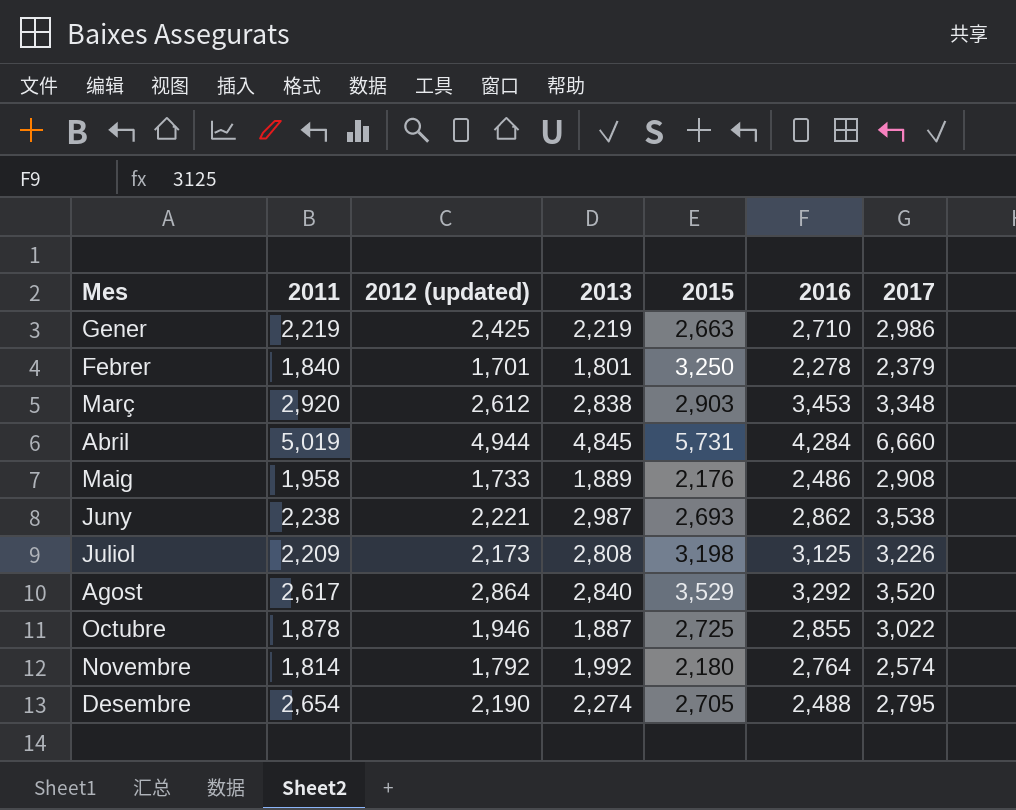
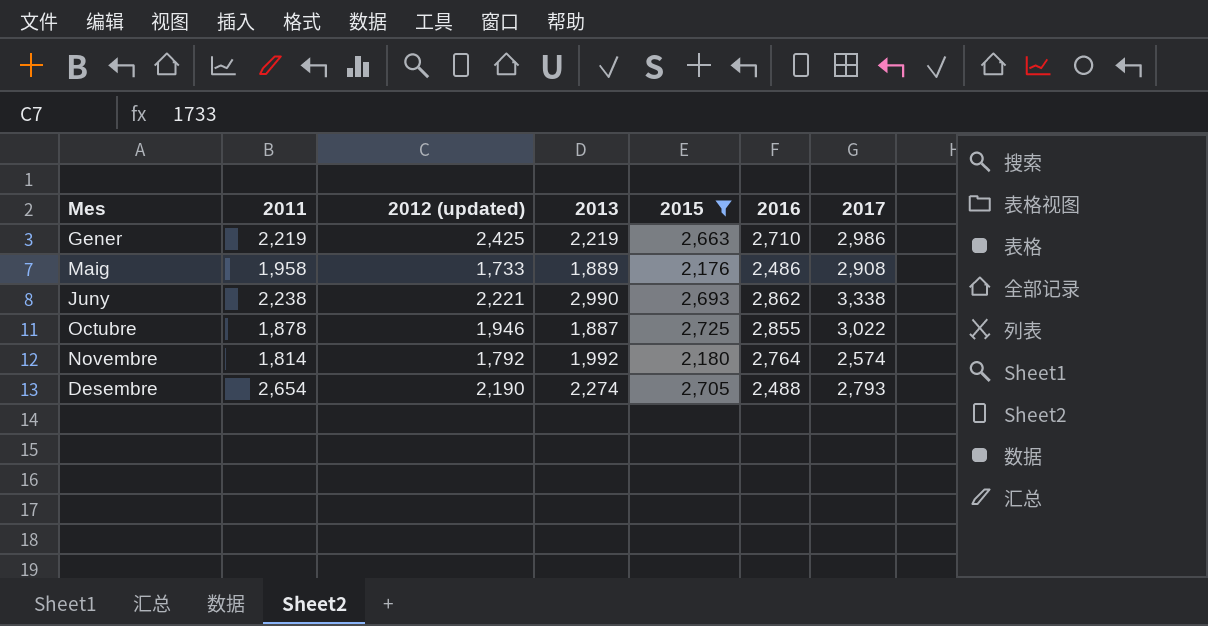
filter: none -> 2015 <= 2,725
Juny | 2013: 2,987 -> 2,990
Juny | 2017: 3,538 -> 3,338
Desembre | 2017: 2,795 -> 2,793

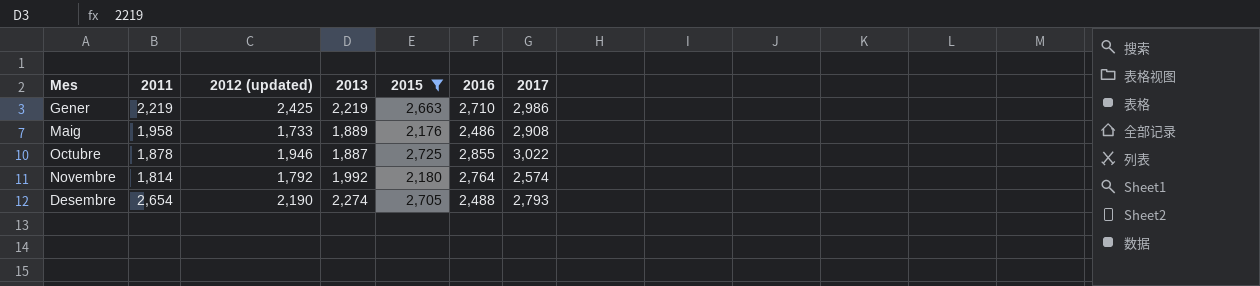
row Juny: 2,238 | 2,221 | 2,990 | 2,693 | 2,862 | 3,338 -> none

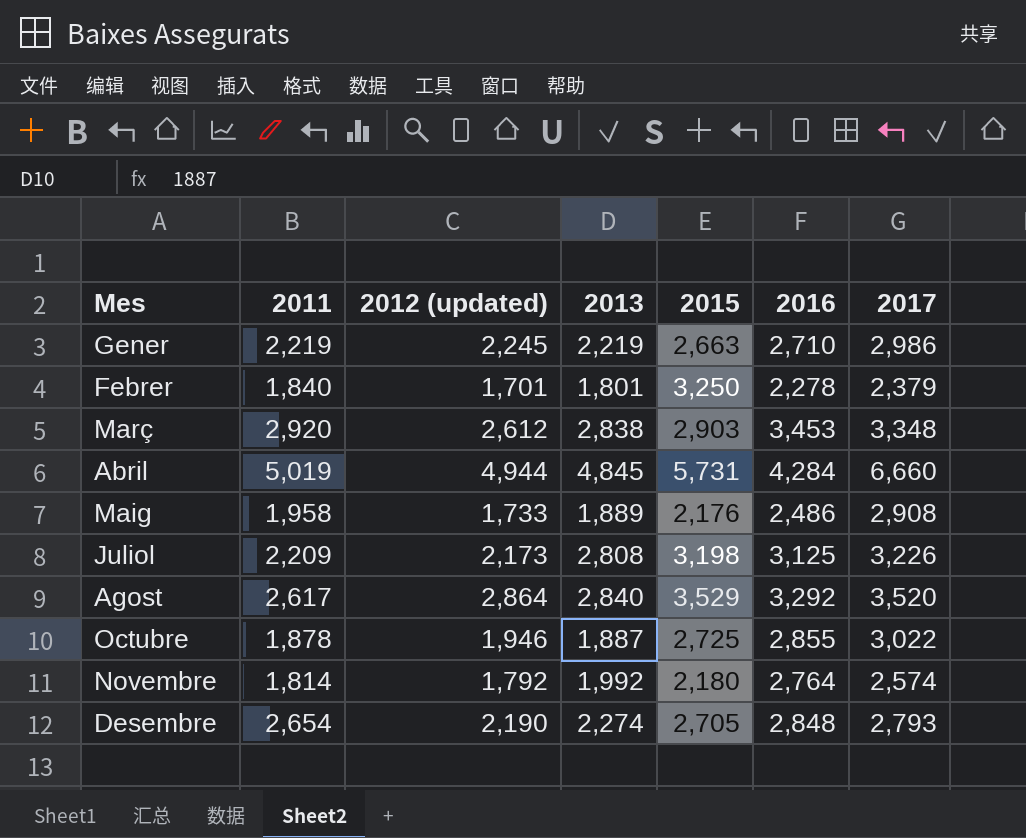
filter: 2015 <= 2,725 -> none
Gener | 2012 (updated): 2,425 -> 2,245
Desembre | 2016: 2,488 -> 2,848

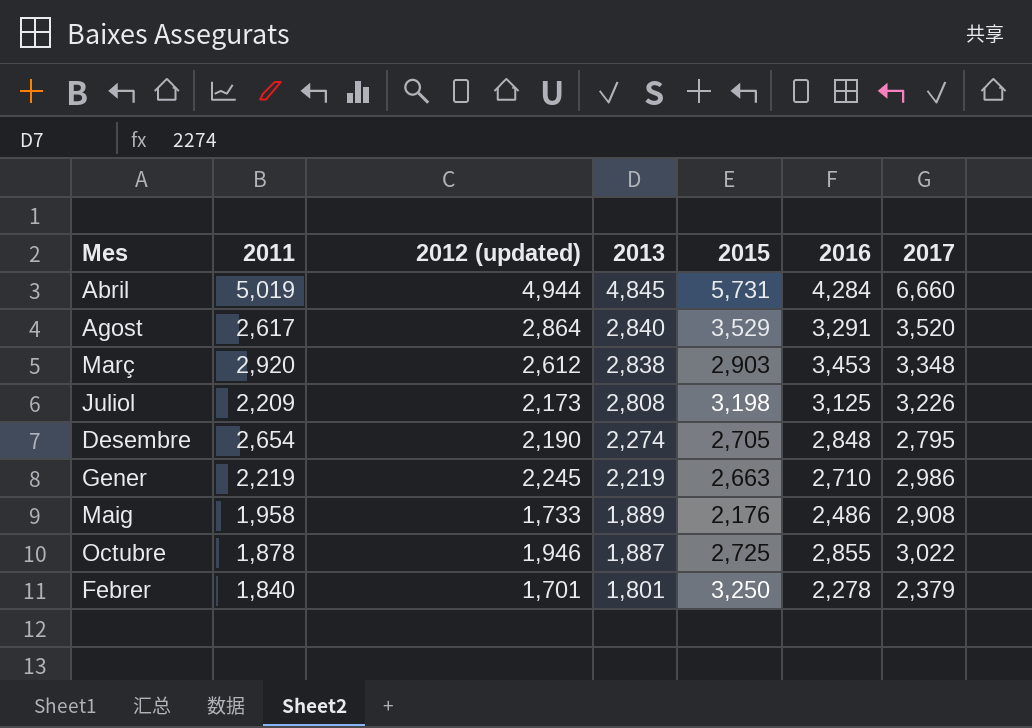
row order: none -> 2013 descending
row Novembre: 1,814 | 1,792 | 1,992 | 2,180 | 2,764 | 2,574 -> none
Agost | 2016: 3,292 -> 3,291
Desembre | 2017: 2,793 -> 2,795

